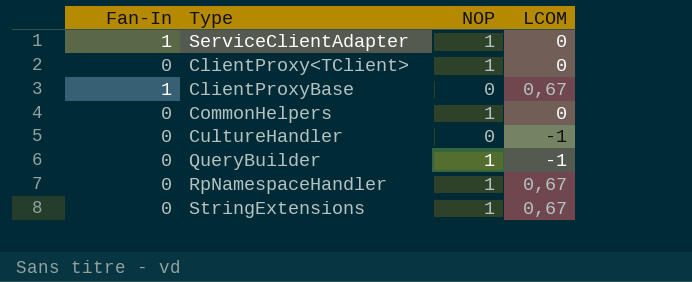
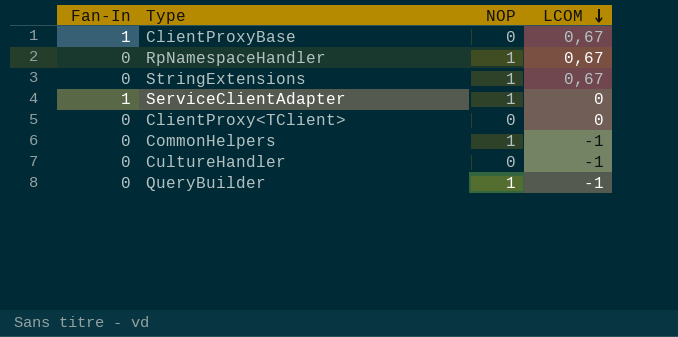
row order: none -> LCOM descending
ClientProxy<TClient> | NOP: 1 -> 0
CommonHelpers | LCOM: 0 -> -1

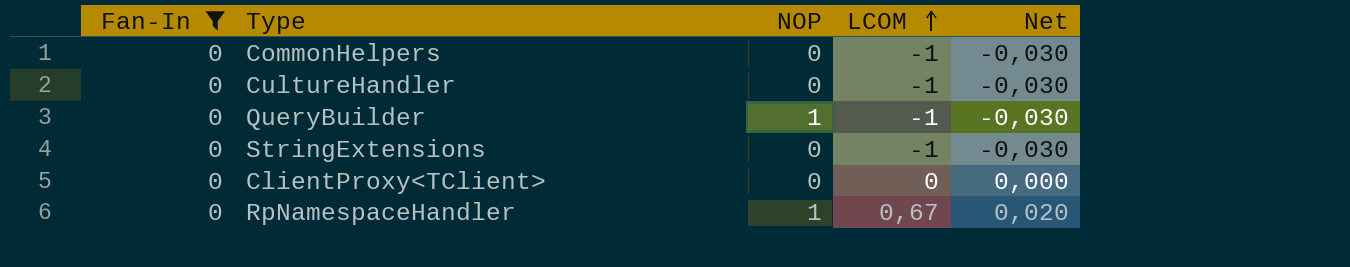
filter: none -> Fan-In = 0
row order: LCOM descending -> LCOM ascending
column Net | formula: none -> [LCOM] * 0,03
CommonHelpers | NOP: 1 -> 0
StringExtensions | NOP: 1 -> 0
StringExtensions | LCOM: 0,67 -> -1

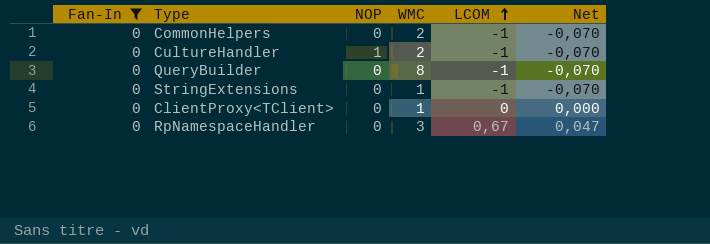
column WMC | position: none -> 4
column Net | formula: [LCOM] * 0,03 -> [LCOM] * 0,07
CultureHandler | NOP: 0 -> 1
QueryBuilder | NOP: 1 -> 0
RpNamespaceHandler | NOP: 1 -> 0

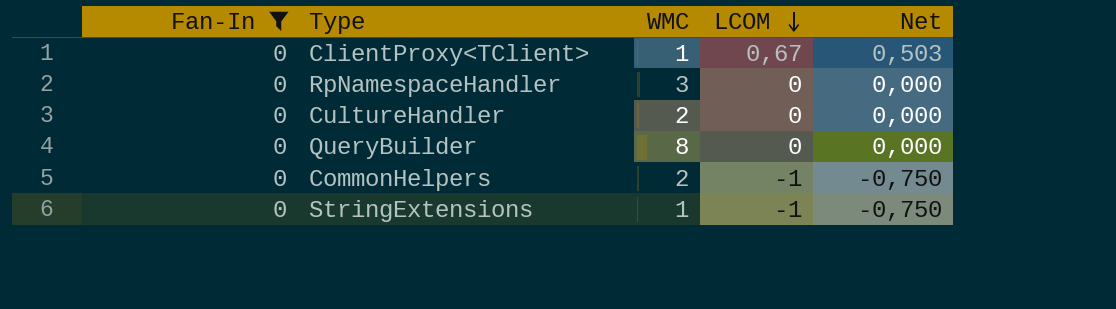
row order: LCOM ascending -> LCOM descending
column NOP | position: 3 -> none
column Net | formula: [LCOM] * 0,07 -> [LCOM] * 0,75
ClientProxy<TClient> | LCOM: 0 -> 0,67
RpNamespaceHandler | LCOM: 0,67 -> 0
CultureHandler | LCOM: -1 -> 0
QueryBuilder | LCOM: -1 -> 0

